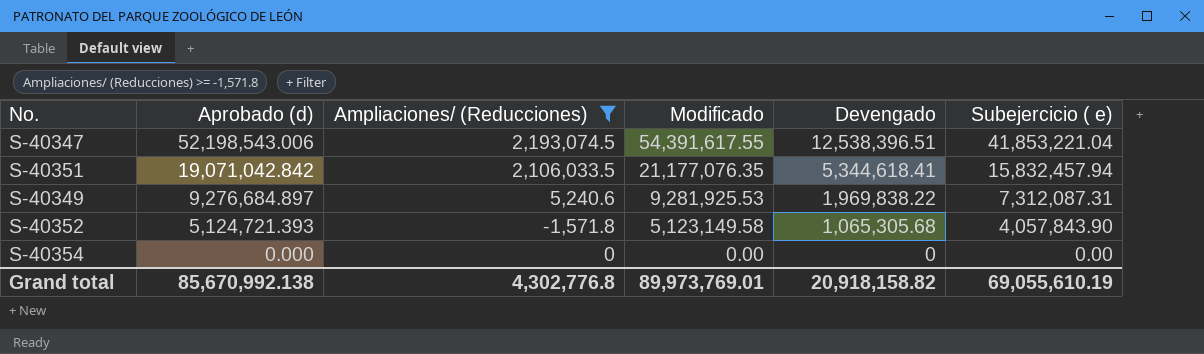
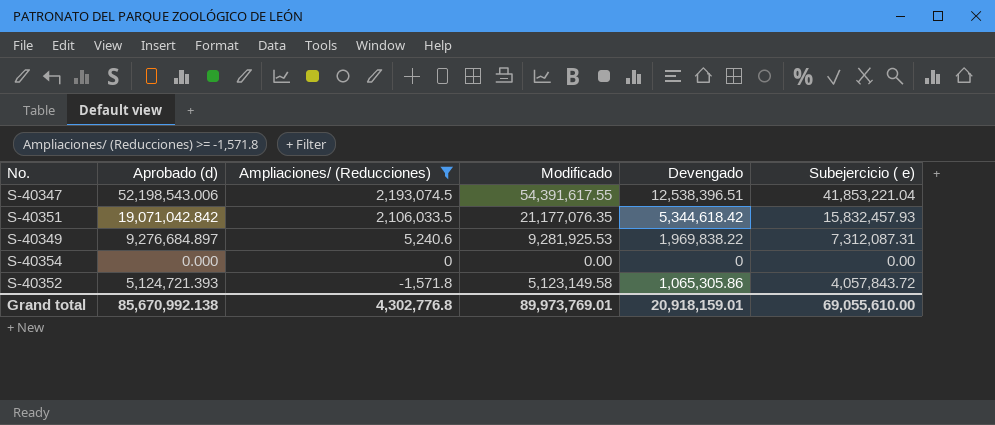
row order: Aprobado (d) descending -> Ampliaciones/ (Reducciones) descending
S-40351 | Devengado: 5,344,618.41 -> 5,344,618.42
S-40351 | Subejercicio ( e): 15,832,457.94 -> 15,832,457.93
S-40352 | Devengado: 1,065,305.68 -> 1,065,305.86
S-40352 | Subejercicio ( e): 4,057,843.90 -> 4,057,843.72
Grand total | Devengado: 20,918,158.82 -> 20,918,159.01
Grand total | Subejercicio ( e): 69,055,610.19 -> 69,055,610.00

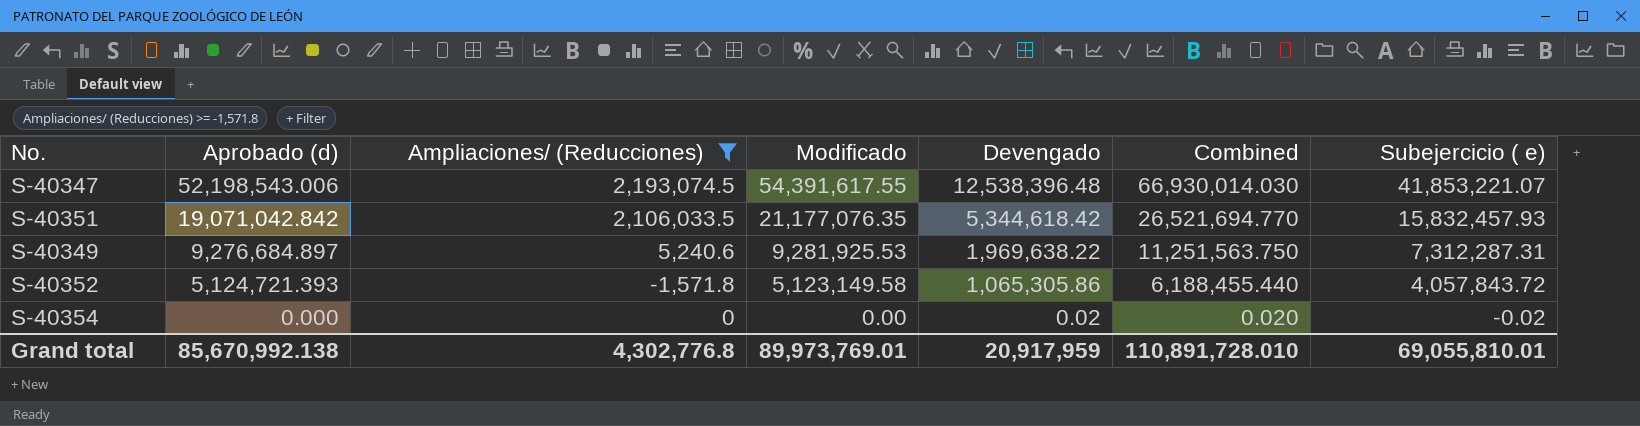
row order: Ampliaciones/ (Reducciones) descending -> Aprobado (d) descending
column Combined | formula: none -> [Modificado] + [Devengado]
S-40347 | Devengado: 12,538,396.51 -> 12,538,396.48
S-40347 | Subejercicio ( e): 41,853,221.04 -> 41,853,221.07
S-40349 | Devengado: 1,969,838.22 -> 1,969,638.22
S-40349 | Subejercicio ( e): 7,312,087.31 -> 7,312,287.31
S-40354 | Devengado: 0 -> 0.02
S-40354 | Subejercicio ( e): 0.00 -> -0.02
Grand total | Devengado: 20,918,159.01 -> 20,917,959
Grand total | Subejercicio ( e): 69,055,610.00 -> 69,055,810.01

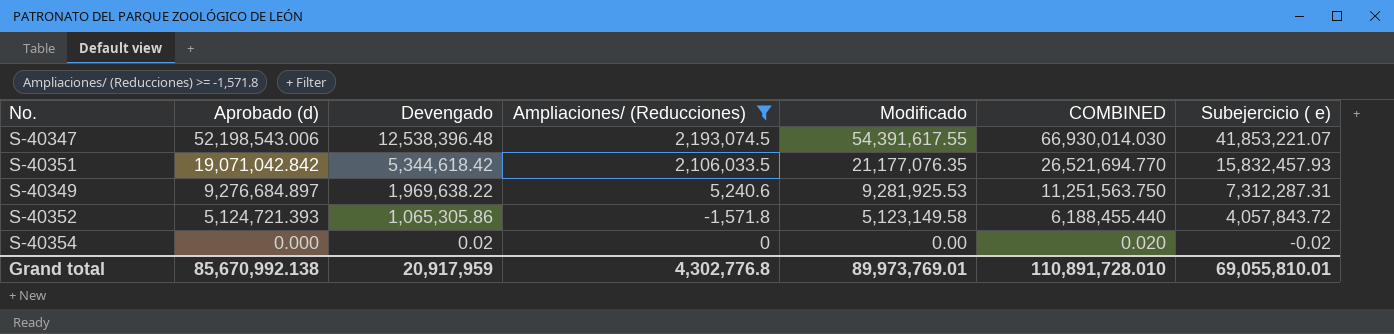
column Devengado | position: 5 -> 3
column name: Combined -> COMBINED

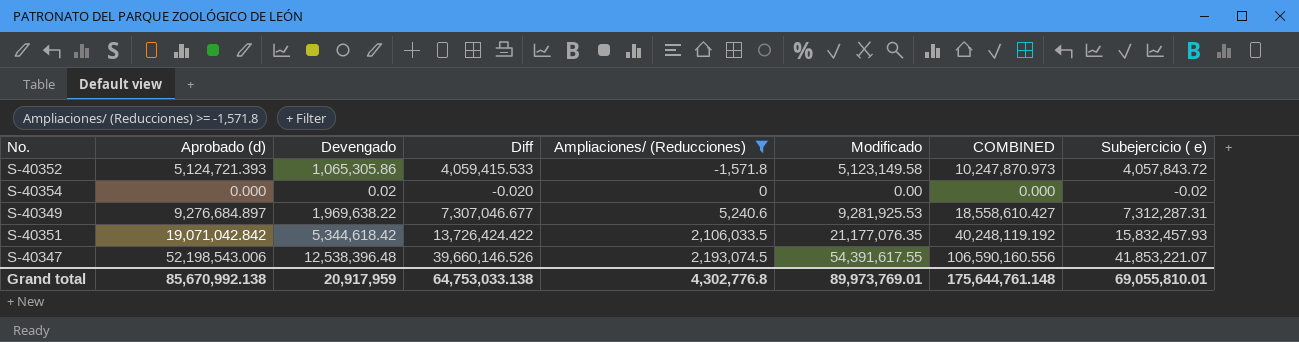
row order: Aprobado (d) descending -> Ampliaciones/ (Reducciones) ascending
column Diff | formula: none -> [Aprobado (d)] - [Devengado]
column COMBINED | formula: [Devengado] + [Modificado] -> [Aprobado (d)] + [Modificado]
Grand total | COMBINED: 110,891,728.010 -> 175,644,761.148

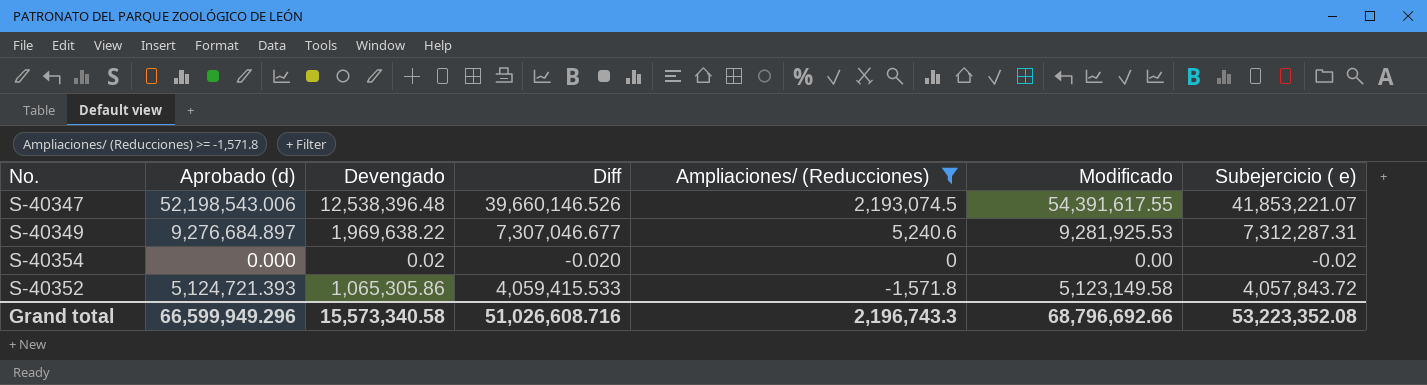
row order: Ampliaciones/ (Reducciones) ascending -> Ampliaciones/ (Reducciones) descending
column COMBINED | formula: [Aprobado (d)] + [Modificado] -> none
row S-40351: 19,071,042.842 | 5,344,618.42 | 13,726,424.422 | 2,106,033.5 | 21,177,076.35 | 40,248,119.192 | 15,832,457.93 -> none
Grand total | Aprobado (d): 85,670,992.138 -> 66,599,949.296
Grand total | Devengado: 20,917,959 -> 15,573,340.58
Grand total | Diff: 64,753,033.138 -> 51,026,608.716
Grand total | Ampliaciones/ (Reducciones): 4,302,776.8 -> 2,196,743.3
Grand total | Modificado: 89,973,769.01 -> 68,796,692.66
Grand total | Subejercicio ( e): 69,055,810.01 -> 53,223,352.08

